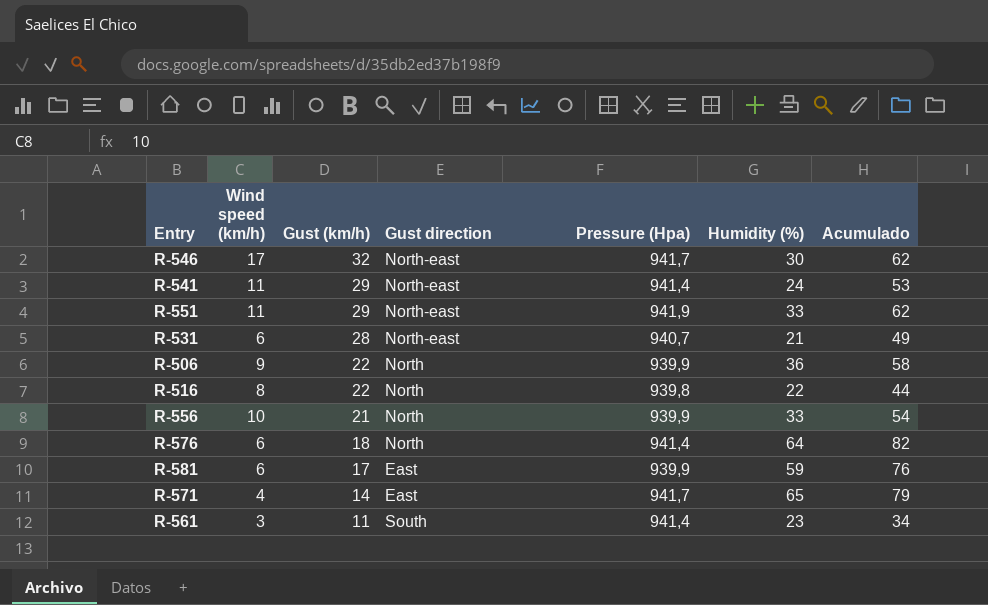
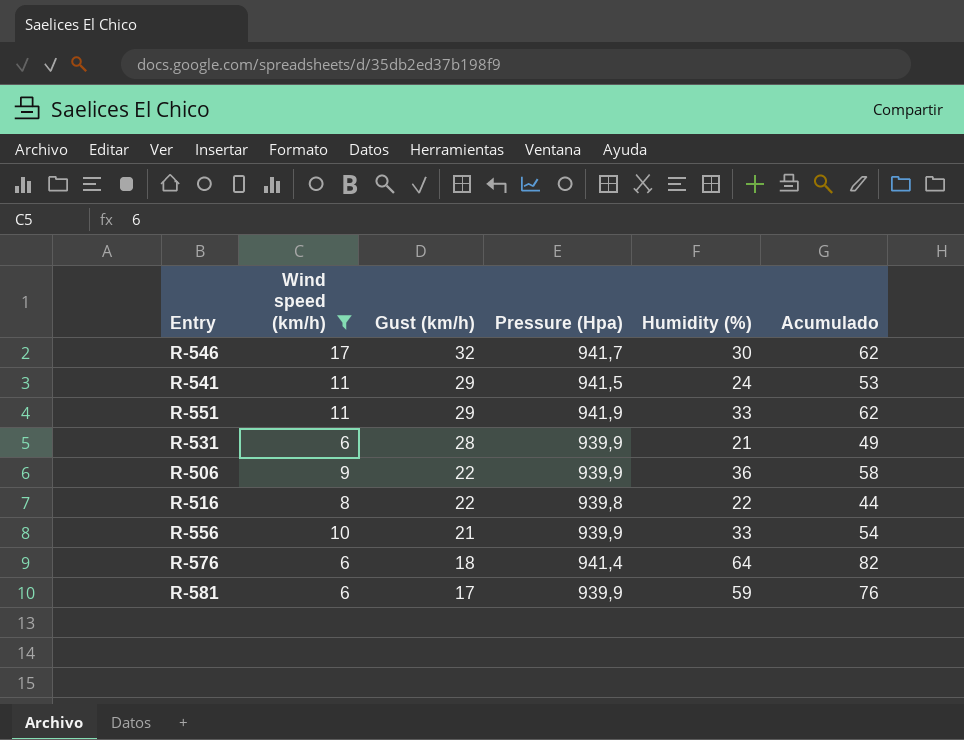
filter: none -> Wind speed (km/h) >= 6
column Gust direction | position: 4 -> none
R-541 | Pressure (Hpa): 941,4 -> 941,5
R-531 | Pressure (Hpa): 940,7 -> 939,9

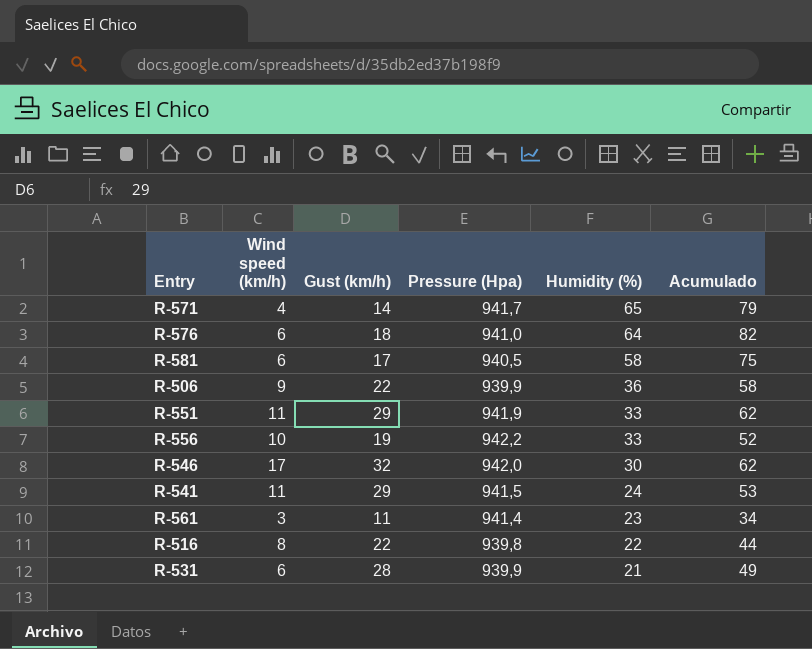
filter: Wind speed (km/h) >= 6 -> none
row order: Gust (km/h) descending -> Humidity (%) descending
R-576 | Pressure (Hpa): 941,4 -> 941,0
R-581 | Pressure (Hpa): 939,9 -> 940,5
R-581 | Humidity (%): 59 -> 58
R-581 | Acumulado: 76 -> 75
R-556 | Gust (km/h): 21 -> 19
R-556 | Pressure (Hpa): 939,9 -> 942,2
R-556 | Acumulado: 54 -> 52
R-546 | Pressure (Hpa): 941,7 -> 942,0

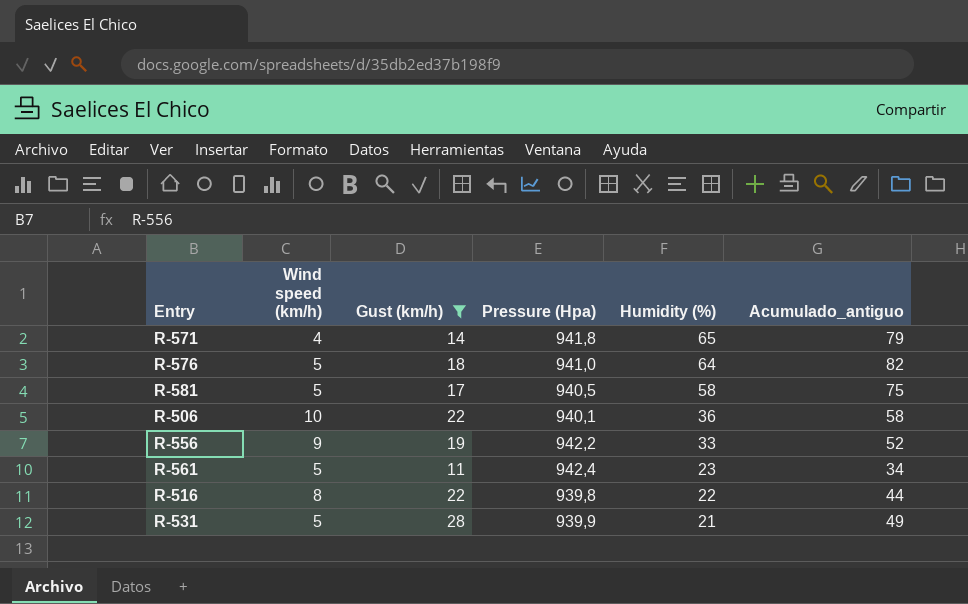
filter: none -> Gust (km/h) <= 28
column name: Acumulado -> Acumulado_antiguo
R-571 | Pressure (Hpa): 941,7 -> 941,8
R-576 | Wind speed (km/h): 6 -> 5
R-581 | Wind speed (km/h): 6 -> 5
R-506 | Wind speed (km/h): 9 -> 10
R-506 | Pressure (Hpa): 939,9 -> 940,1
R-556 | Wind speed (km/h): 10 -> 9
R-561 | Wind speed (km/h): 3 -> 5
R-561 | Pressure (Hpa): 941,4 -> 942,4
R-531 | Wind speed (km/h): 6 -> 5

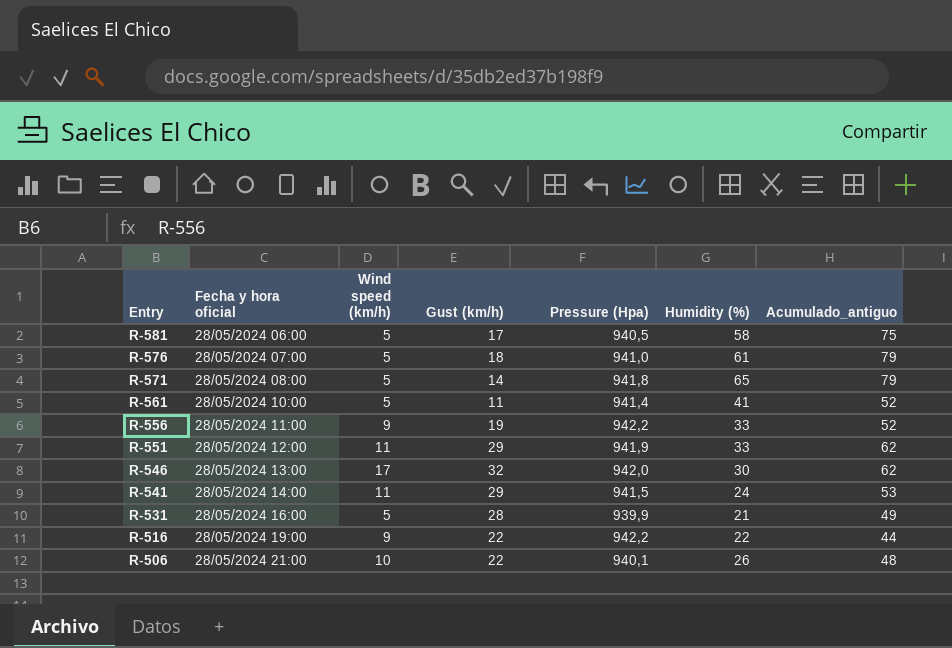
filter: Gust (km/h) <= 28 -> none
row order: Humidity (%) descending -> Entry descending
column Fecha y hora oficial | position: none -> 2
R-576 | Humidity (%): 64 -> 61
R-576 | Acumulado_antiguo: 82 -> 79
R-571 | Wind speed (km/h): 4 -> 5
R-561 | Pressure (Hpa): 942,4 -> 941,4
R-561 | Humidity (%): 23 -> 41
R-561 | Acumulado_antiguo: 34 -> 52
R-516 | Wind speed (km/h): 8 -> 9
R-516 | Pressure (Hpa): 939,8 -> 942,2
R-506 | Humidity (%): 36 -> 26
R-506 | Acumulado_antiguo: 58 -> 48

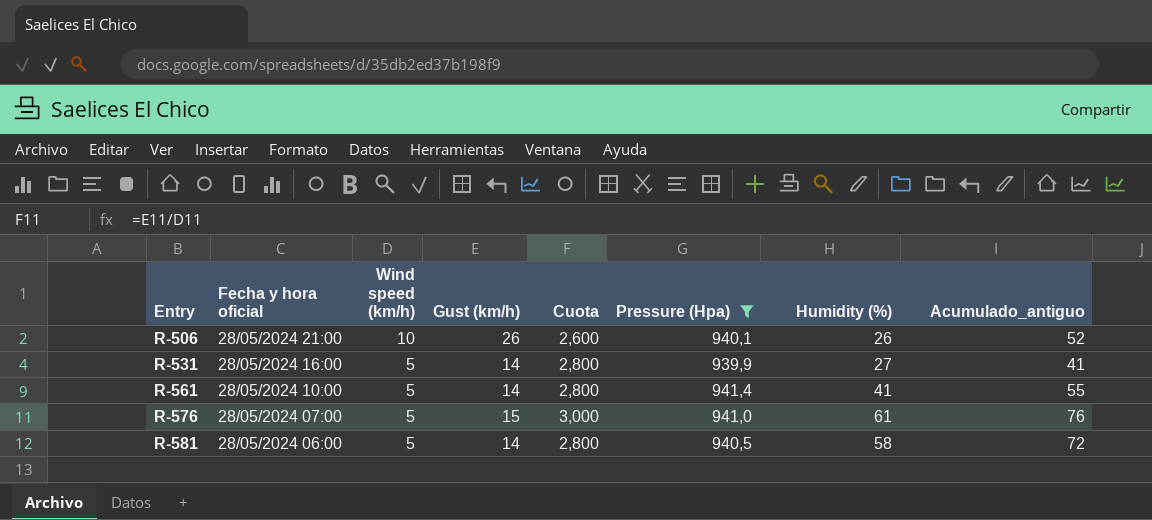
filter: none -> Pressure (Hpa) <= 941,4
row order: Entry descending -> Entry ascending
column Cuota | formula: none -> [Gust (km/h)] / [Wind speed (km/h)]
R-506 | Gust (km/h): 22 -> 26
R-506 | Acumulado_antiguo: 48 -> 52
R-531 | Gust (km/h): 28 -> 14
R-531 | Humidity (%): 21 -> 27
R-531 | Acumulado_antiguo: 49 -> 41
R-561 | Gust (km/h): 11 -> 14
R-561 | Acumulado_antiguo: 52 -> 55
R-576 | Gust (km/h): 18 -> 15
R-576 | Acumulado_antiguo: 79 -> 76
R-581 | Gust (km/h): 17 -> 14
R-581 | Acumulado_antiguo: 75 -> 72

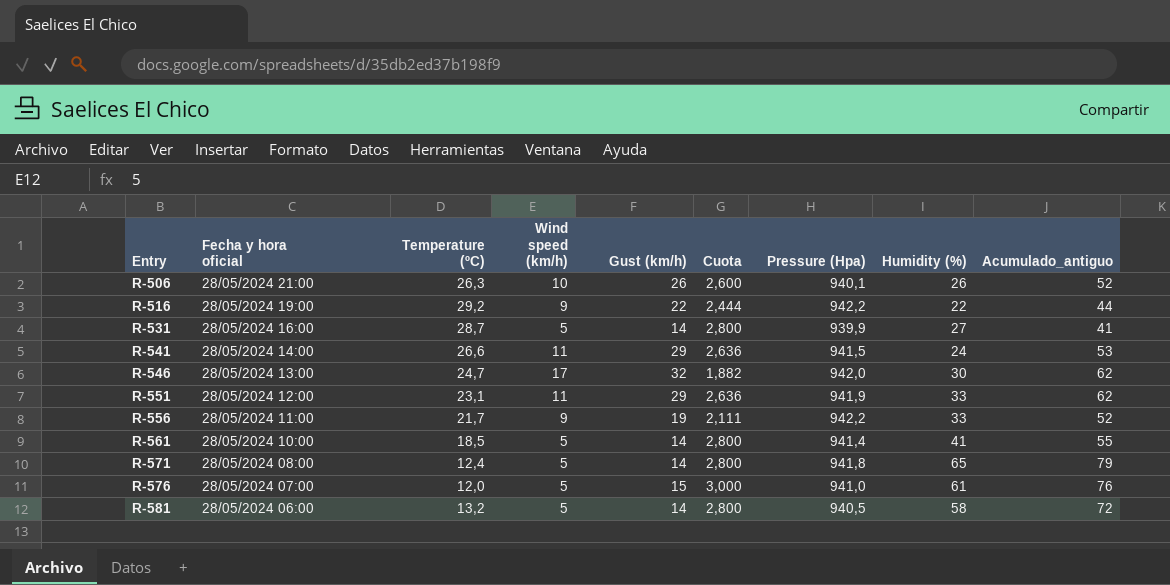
filter: Pressure (Hpa) <= 941,4 -> none
column Temperature (ºC) | position: none -> 3

